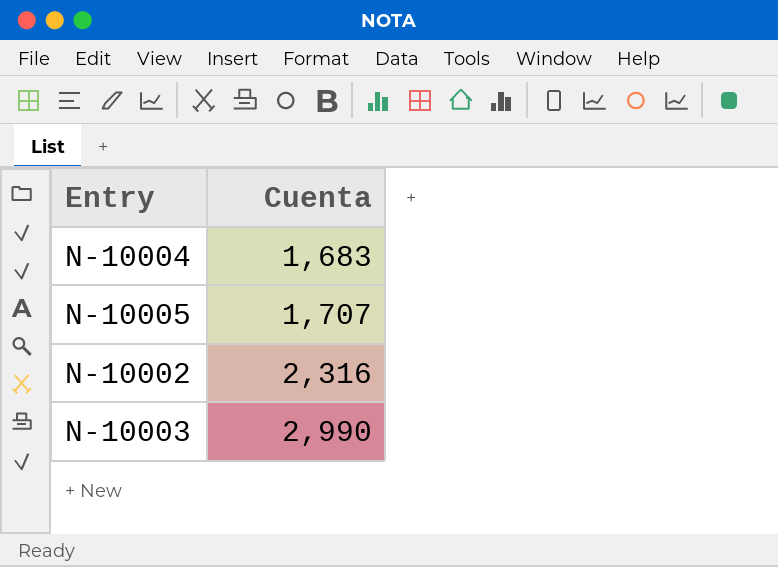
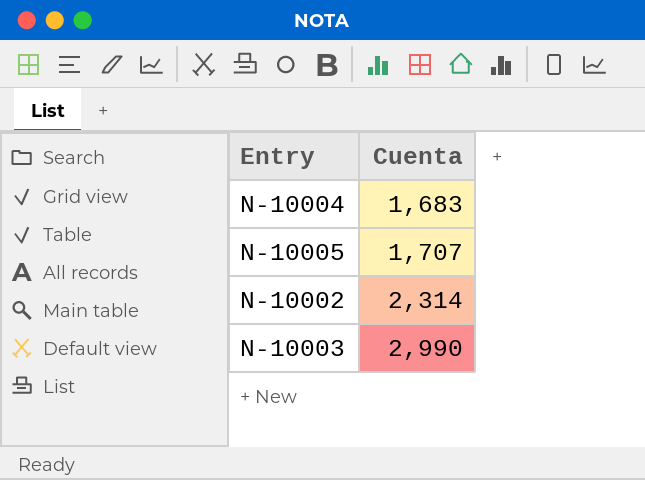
N-10002 | Cuenta: 2,316 -> 2,314

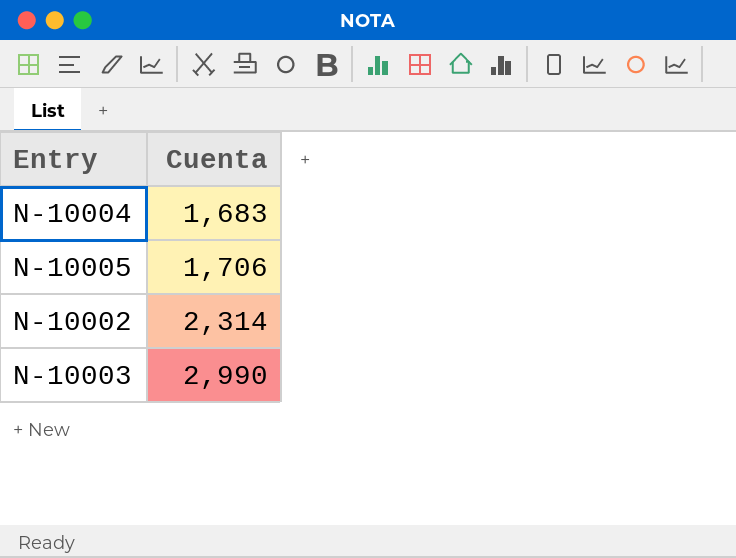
N-10005 | Cuenta: 1,707 -> 1,706

